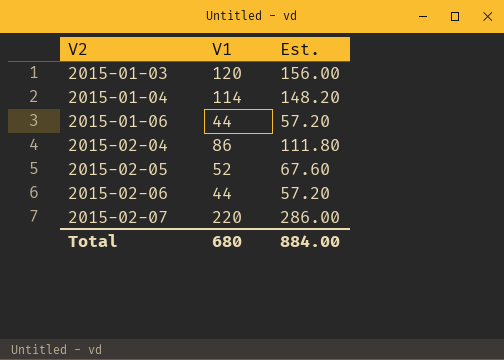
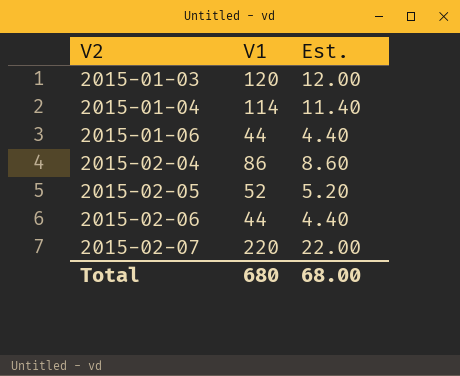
column Est. | formula: [V1] * 1.3 -> [V1] * 0.1
Total | Est.: 884.00 -> 68.00

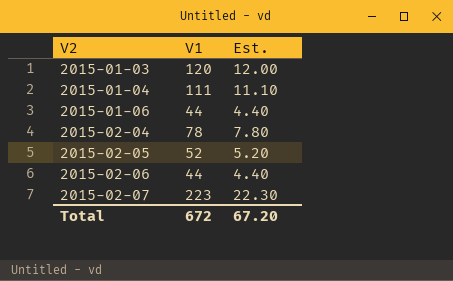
2015-01-04 | V1: 114 -> 111
2015-01-04 | Est.: 11.40 -> 11.10
2015-02-04 | V1: 86 -> 78
2015-02-04 | Est.: 8.60 -> 7.80
2015-02-07 | V1: 220 -> 223
2015-02-07 | Est.: 22.00 -> 22.30
Total | V1: 680 -> 672
Total | Est.: 68.00 -> 67.20

